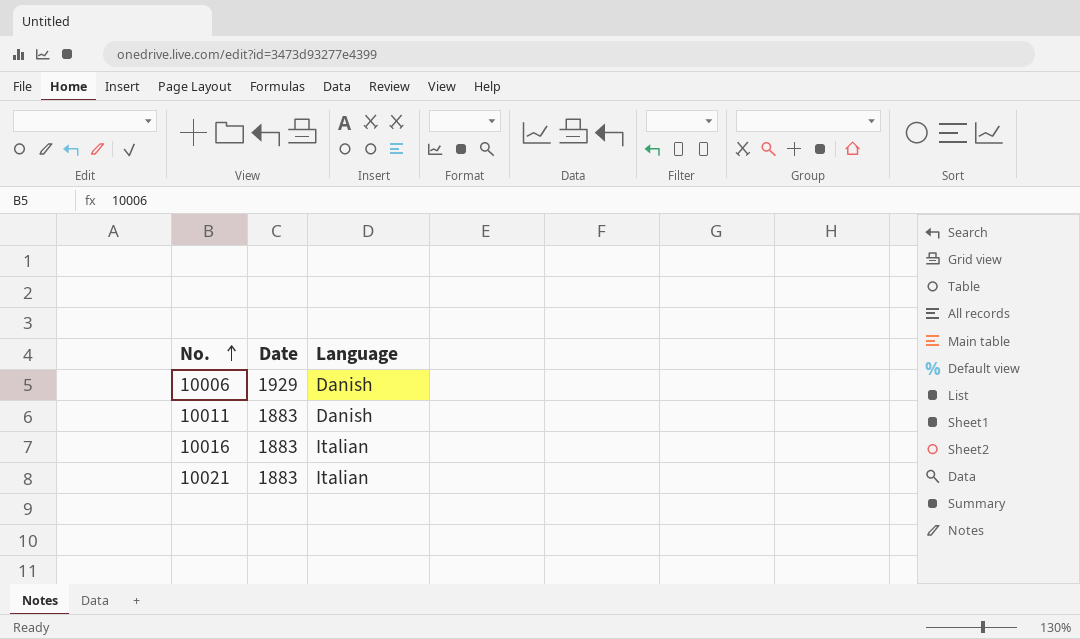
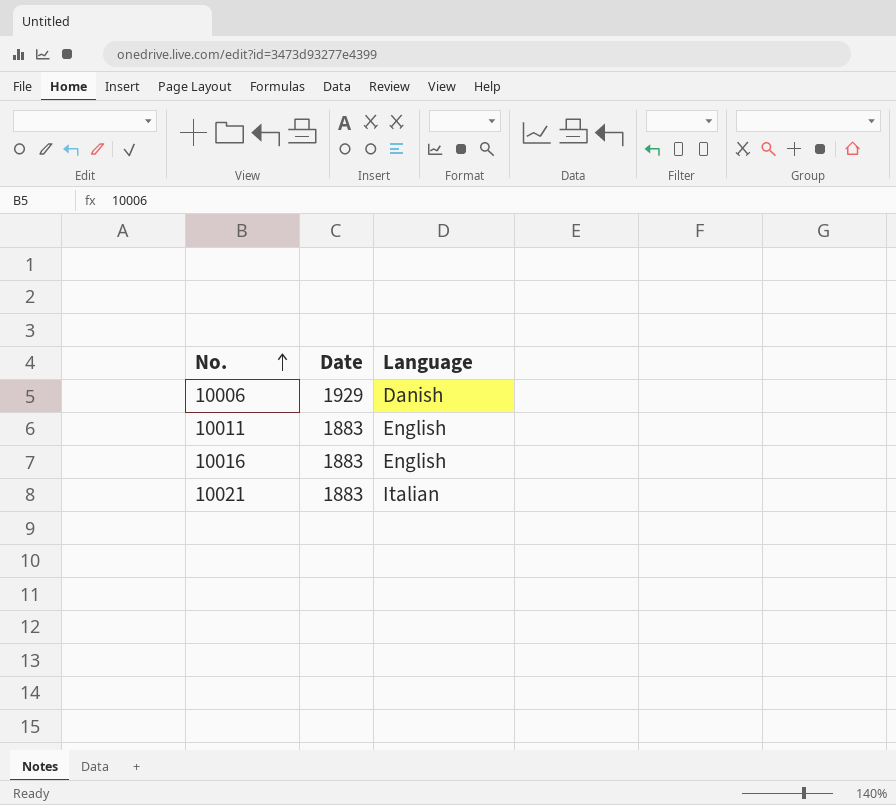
10011 | Language: Danish -> English
10016 | Language: Italian -> English

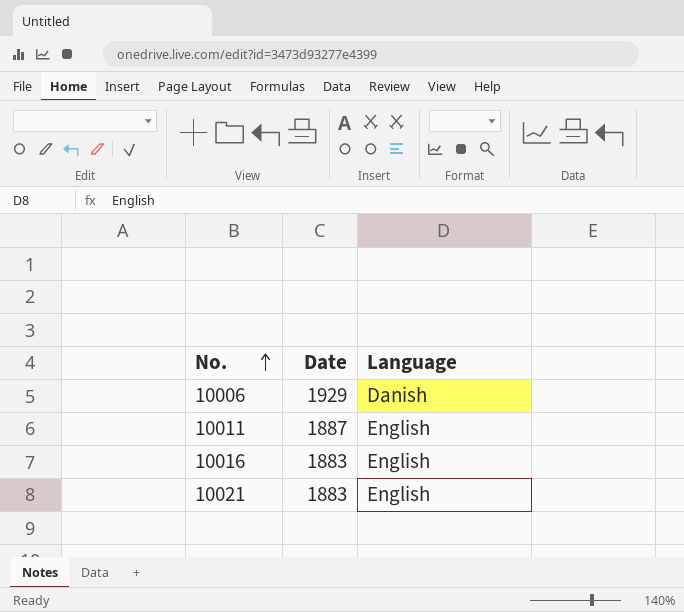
10011 | Date: 1883 -> 1887
10021 | Language: Italian -> English

